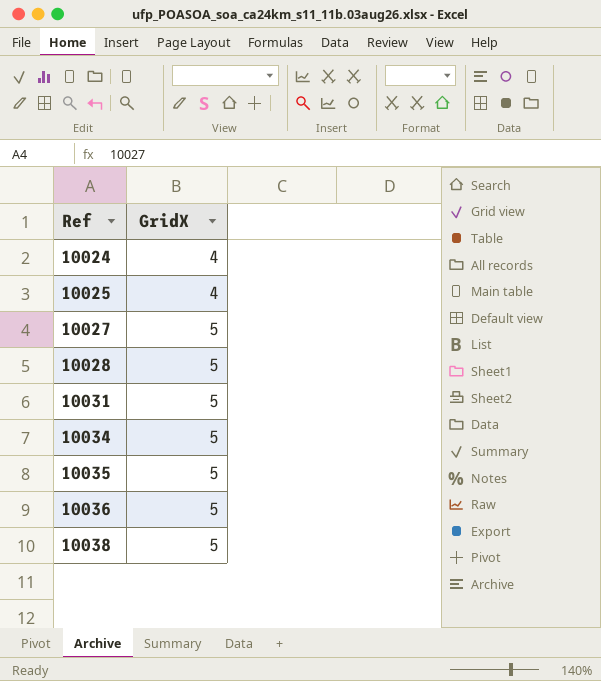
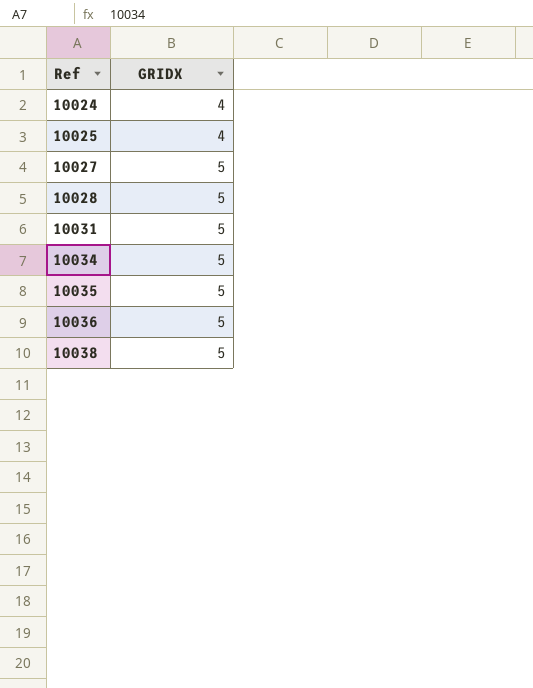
column name: GridX -> GRIDX

